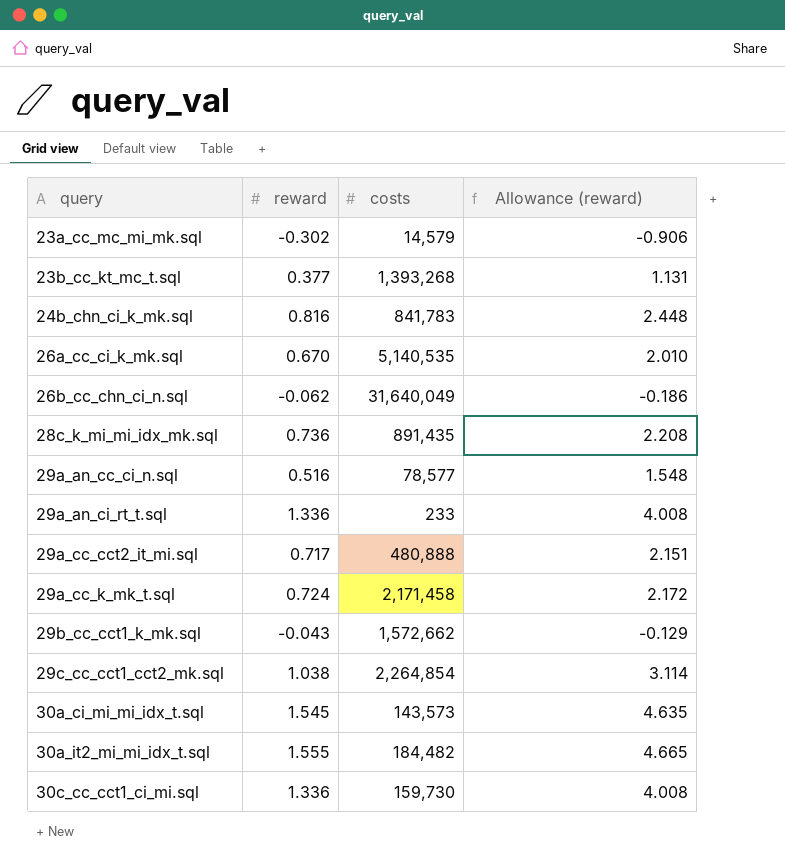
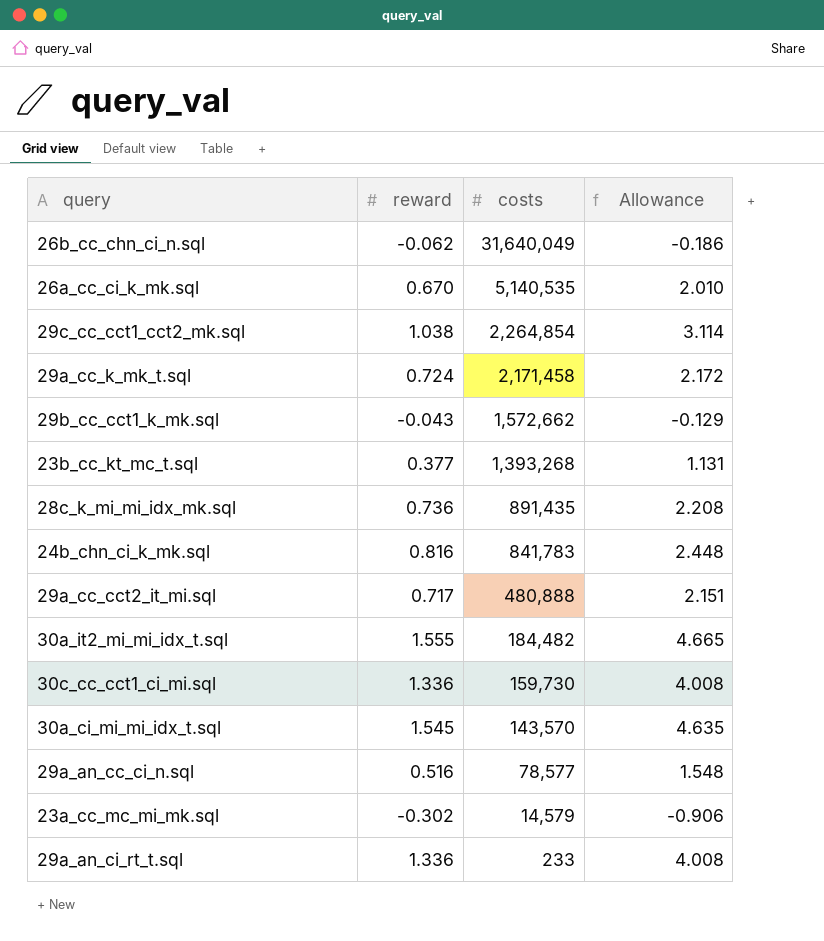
row order: query ascending -> costs descending
column name: Allowance (reward) -> Allowance
30a_ci_mi_mi_idx_t.sql | costs: 143,573 -> 143,570

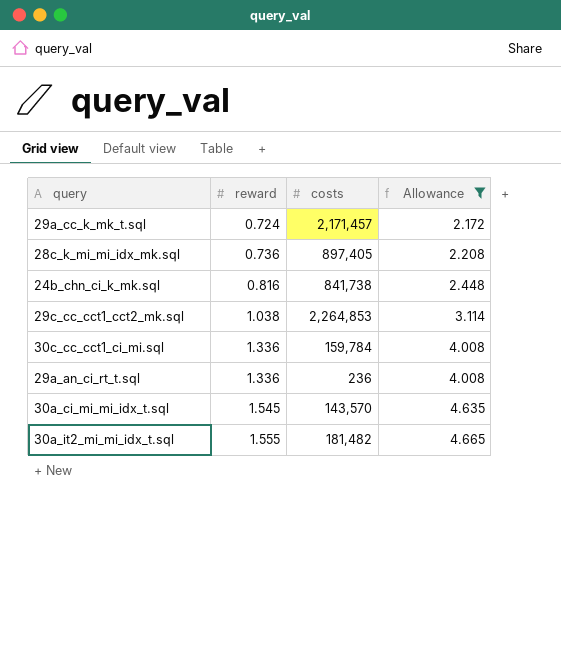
filter: none -> Allowance >= 2.172
row order: costs descending -> reward ascending
29a_cc_k_mk_t.sql | costs: 2,171,458 -> 2,171,457
28c_k_mi_mi_idx_mk.sql | costs: 891,435 -> 897,405
24b_chn_ci_k_mk.sql | costs: 841,783 -> 841,738
29c_cc_cct1_cct2_mk.sql | costs: 2,264,854 -> 2,264,853
30c_cc_cct1_ci_mi.sql | costs: 159,730 -> 159,784
29a_an_ci_rt_t.sql | costs: 233 -> 236
30a_it2_mi_mi_idx_t.sql | costs: 184,482 -> 181,482

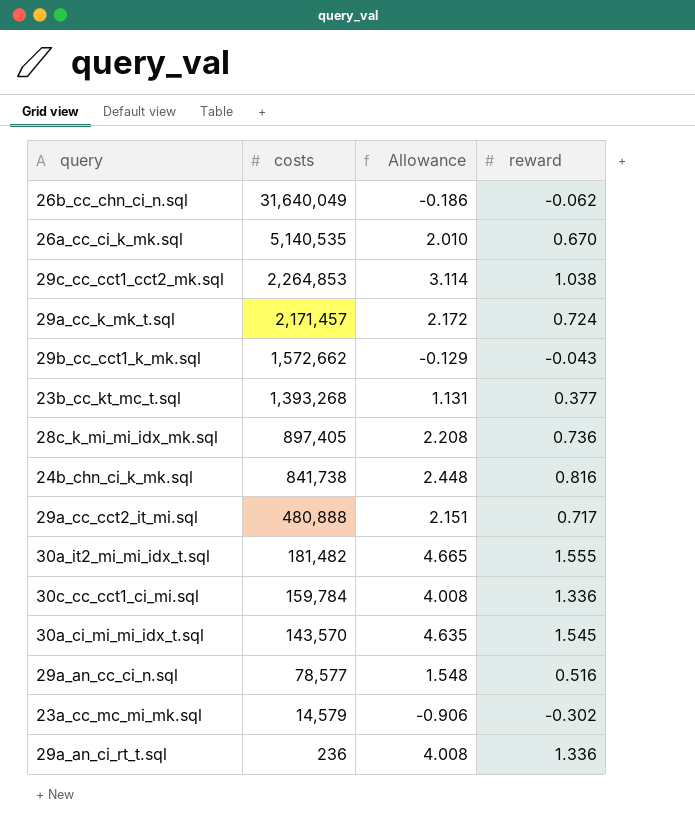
filter: Allowance >= 2.172 -> none
row order: reward ascending -> costs descending
column reward | position: 2 -> 4

